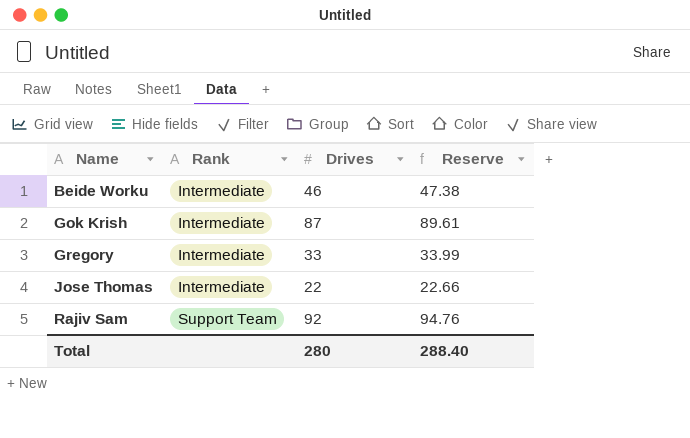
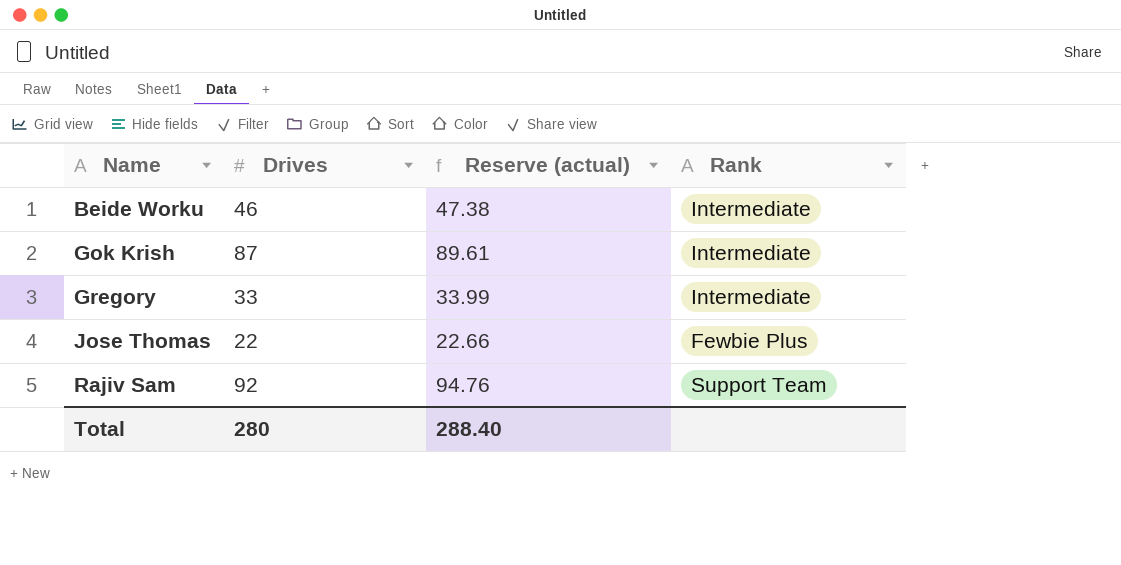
column name: Reserve -> Reserve (actual)
column Rank | position: 2 -> 4
Jose Thomas | Rank: Intermediate -> Fewbie Plus

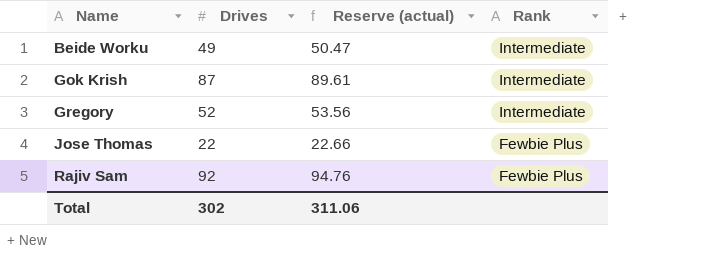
Beide Worku | Drives: 46 -> 49
Beide Worku | Reserve (actual): 47.38 -> 50.47
Gregory | Drives: 33 -> 52
Gregory | Reserve (actual): 33.99 -> 53.56
Rajiv Sam | Rank: Support Team -> Fewbie Plus
Total | Drives: 280 -> 302
Total | Reserve (actual): 288.40 -> 311.06

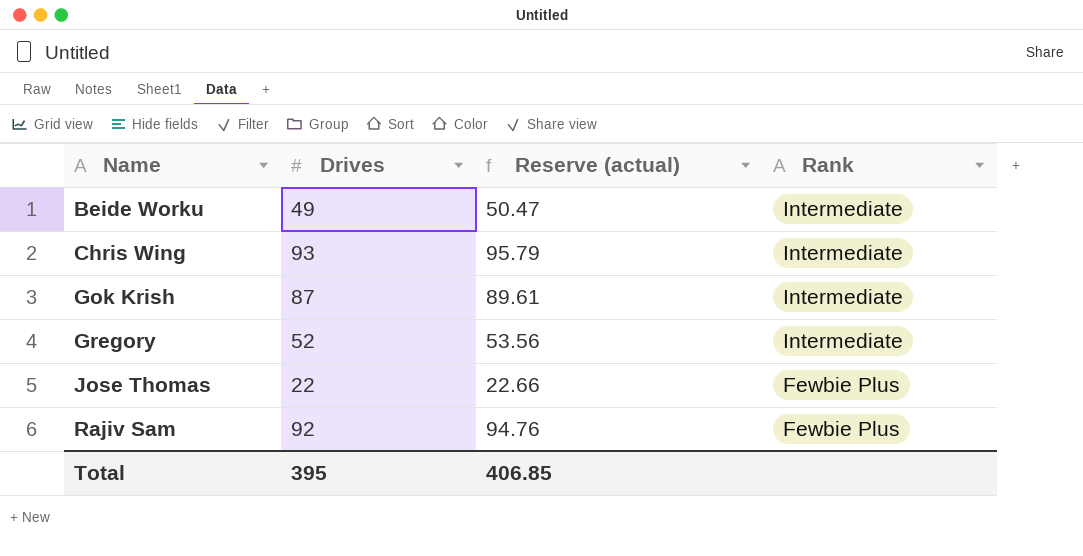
row Chris Wing: none -> 93 | 95.79 | Intermediate
Total | Drives: 302 -> 395
Total | Reserve (actual): 311.06 -> 406.85

